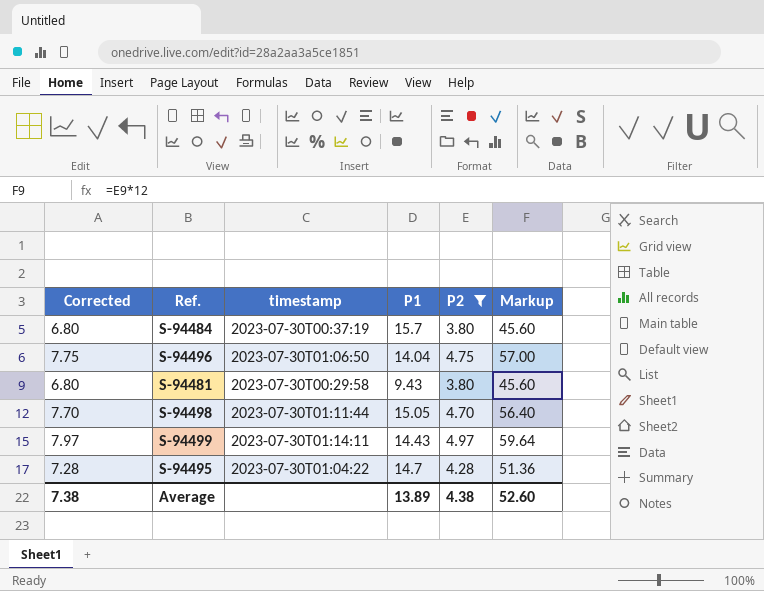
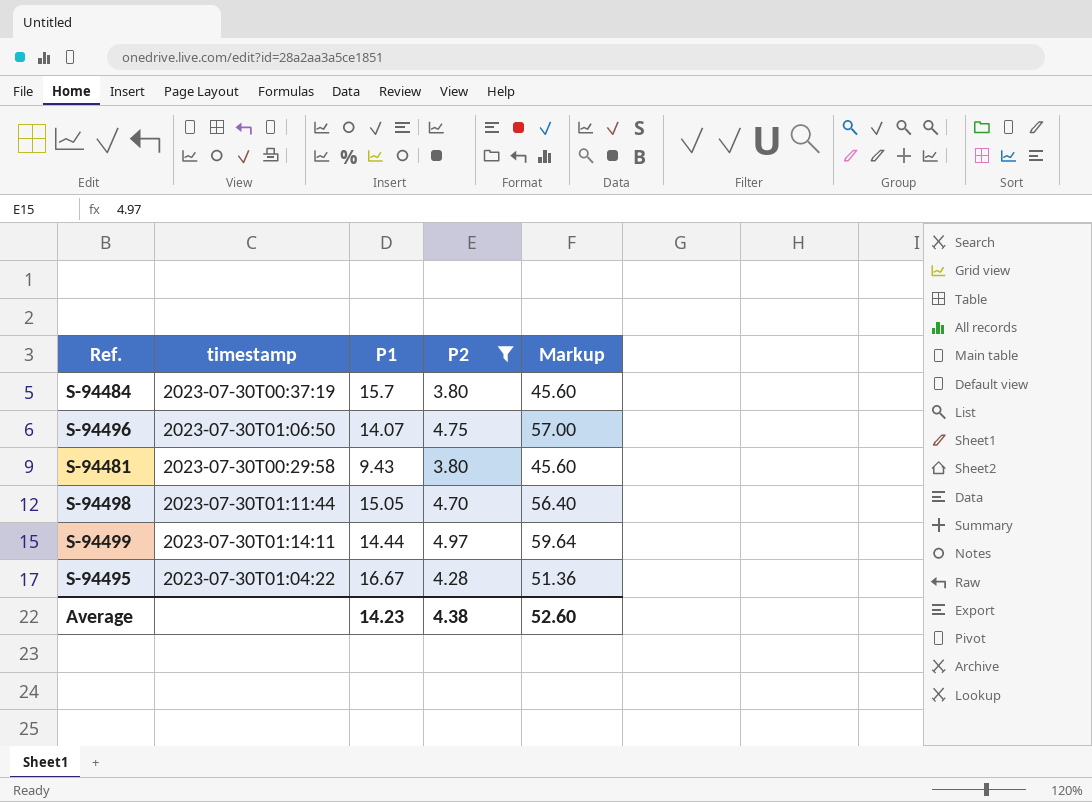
column Corrected | formula: [P2] + 3 -> none
S-94496 | P1: 14.04 -> 14.07
S-94499 | P1: 14.43 -> 14.44
S-94495 | P1: 14.7 -> 16.67
Average | P1: 13.89 -> 14.23

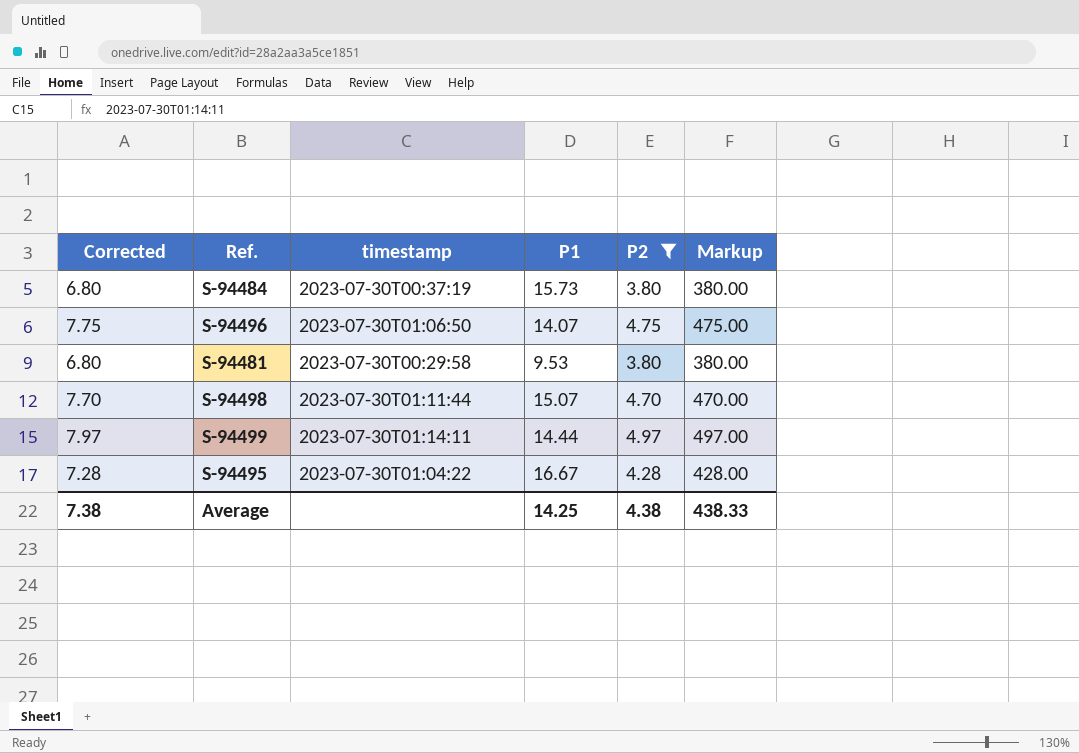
column Corrected | formula: none -> [P2] + 3
column Markup | formula: [P2] * 12 -> [P2] * 100
S-94484 | P1: 15.7 -> 15.73
S-94481 | P1: 9.43 -> 9.53
S-94498 | P1: 15.05 -> 15.07
Average | P1: 14.23 -> 14.25
Average | Markup: 52.60 -> 438.33

